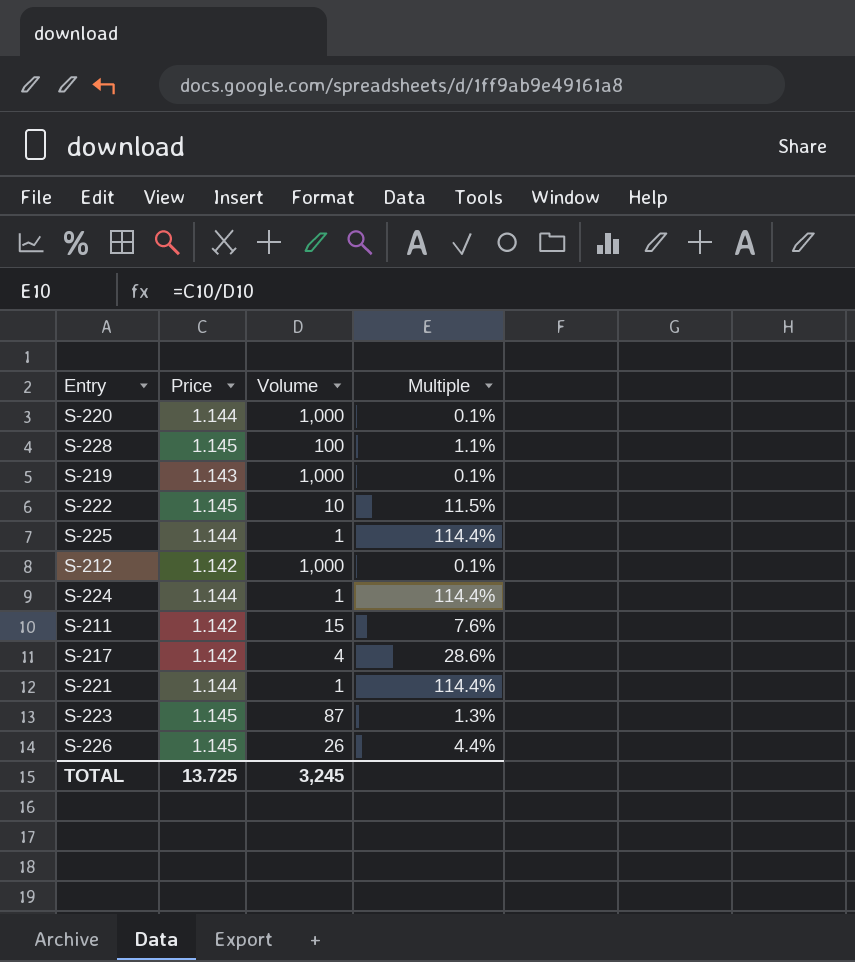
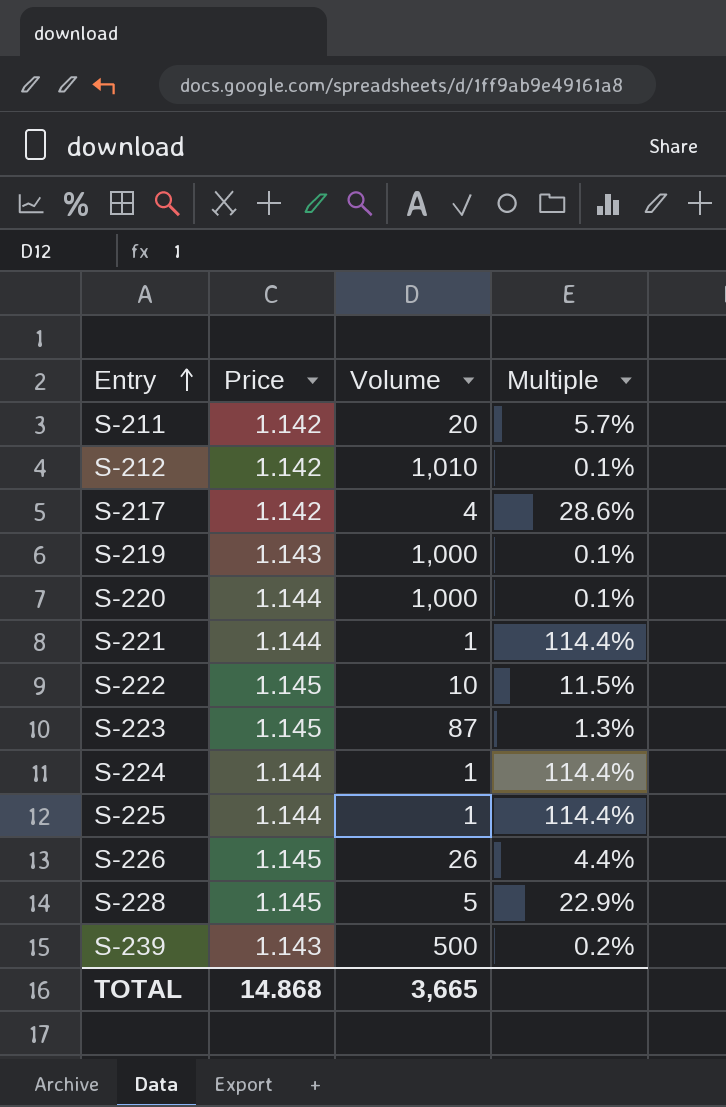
row order: none -> Entry ascending
S-211 | Volume: 15 -> 20
S-211 | Multiple: 7.6% -> 5.7%
S-212 | Volume: 1,000 -> 1,010
S-228 | Volume: 100 -> 5
S-228 | Multiple: 1.1% -> 22.9%
row S-239: none -> 1.143 | 500 | 0.2%
TOTAL | Price: 13.725 -> 14.868
TOTAL | Volume: 3,245 -> 3,665

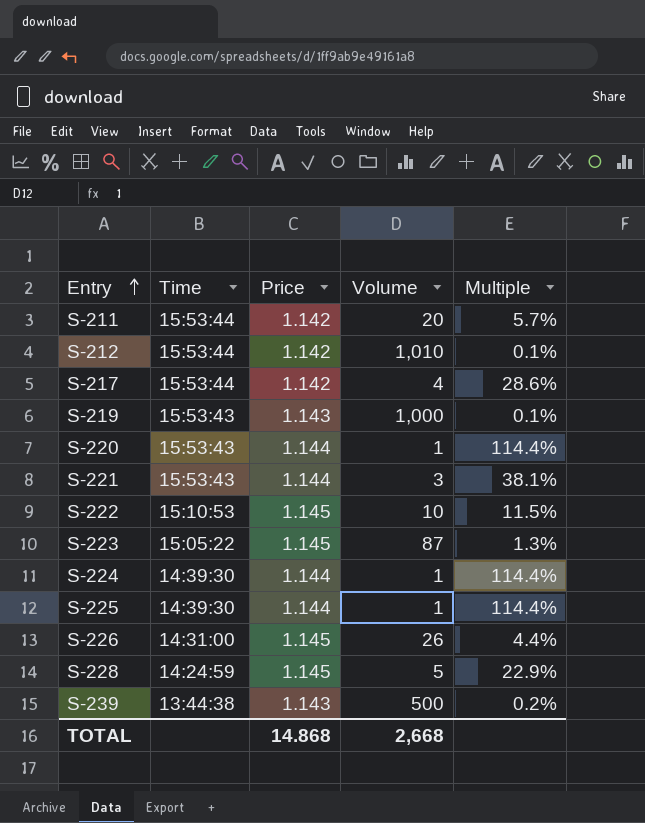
column Time | position: none -> 2
S-220 | Volume: 1,000 -> 1
S-220 | Multiple: 0.1% -> 114.4%
S-221 | Volume: 1 -> 3
S-221 | Multiple: 114.4% -> 38.1%
TOTAL | Volume: 3,665 -> 2,668

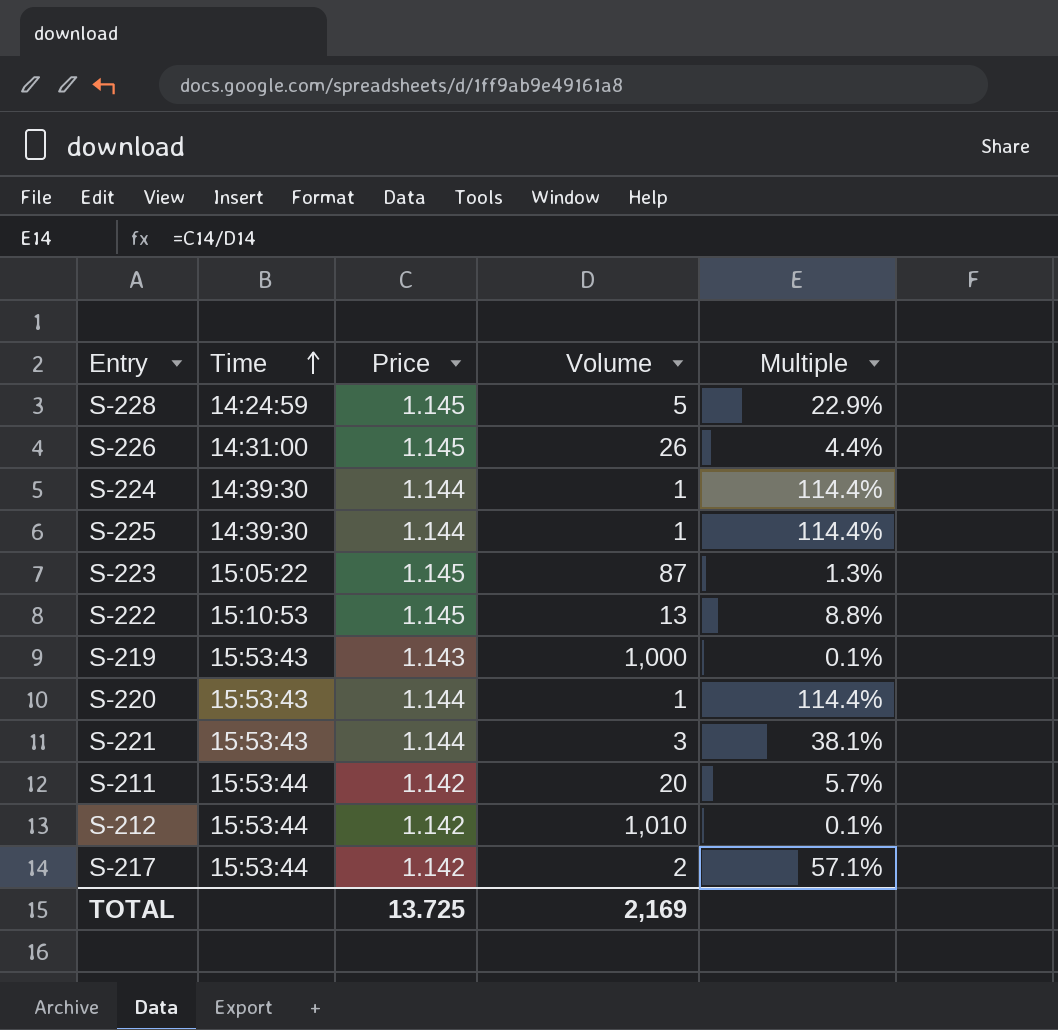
row order: Entry ascending -> Time ascending
row S-239: 13:44:38 | 1.143 | 500 | 0.2% -> none
S-222 | Volume: 10 -> 13
S-222 | Multiple: 11.5% -> 8.8%
S-217 | Volume: 4 -> 2
S-217 | Multiple: 28.6% -> 57.1%
TOTAL | Price: 14.868 -> 13.725
TOTAL | Volume: 2,668 -> 2,169

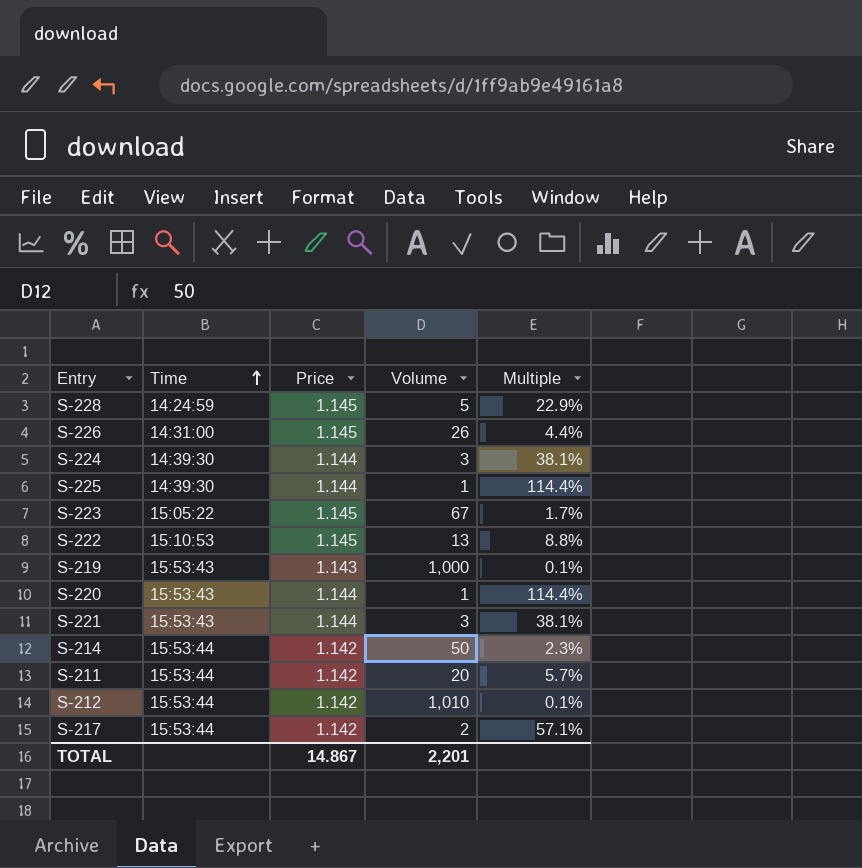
S-224 | Volume: 1 -> 3
S-224 | Multiple: 114.4% -> 38.1%
S-223 | Volume: 87 -> 67
S-223 | Multiple: 1.3% -> 1.7%
row S-214: none -> 15:53:44 | 1.142 | 50 | 2.3%
TOTAL | Price: 13.725 -> 14.867
TOTAL | Volume: 2,169 -> 2,201

